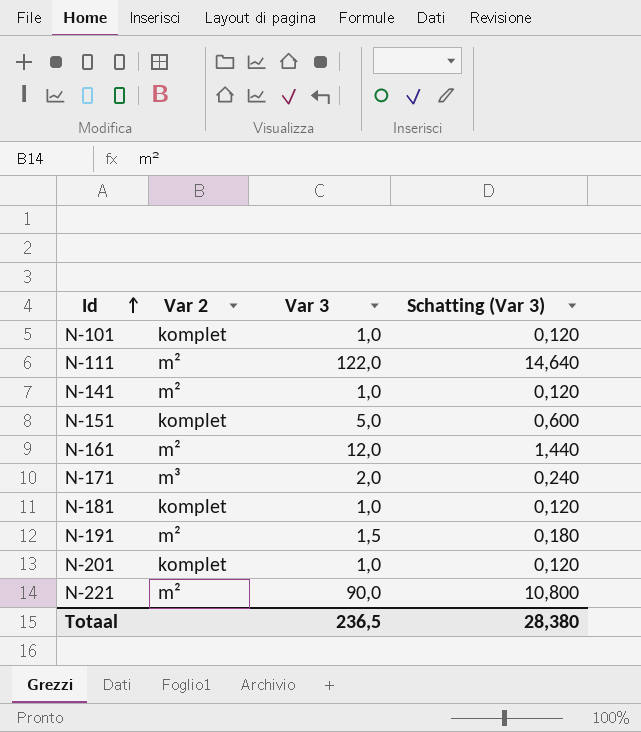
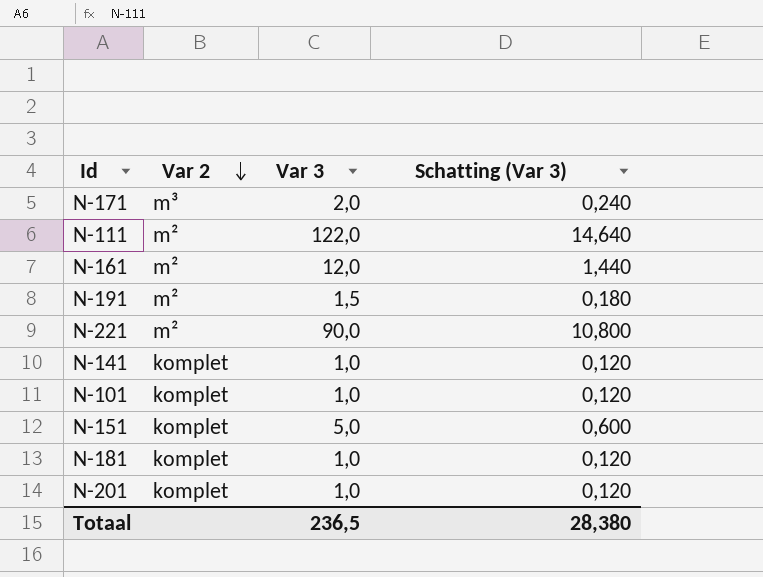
row order: Id ascending -> Var 2 descending
N-141 | Var 2: m² -> komplet

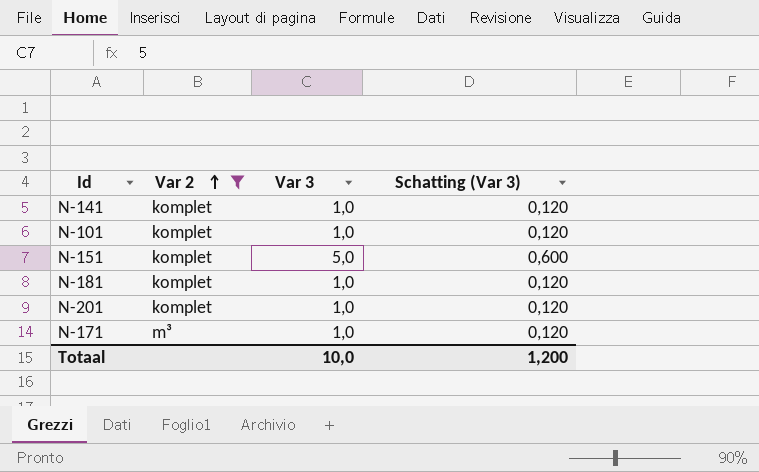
filter: none -> Var 2 != m²
row order: Var 2 descending -> Var 2 ascending
N-171 | Var 3: 2,0 -> 1,0
N-171 | Schatting (Var 3): 0,240 -> 0,120
Totaal | Var 3: 236,5 -> 10,0
Totaal | Schatting (Var 3): 28,380 -> 1,200

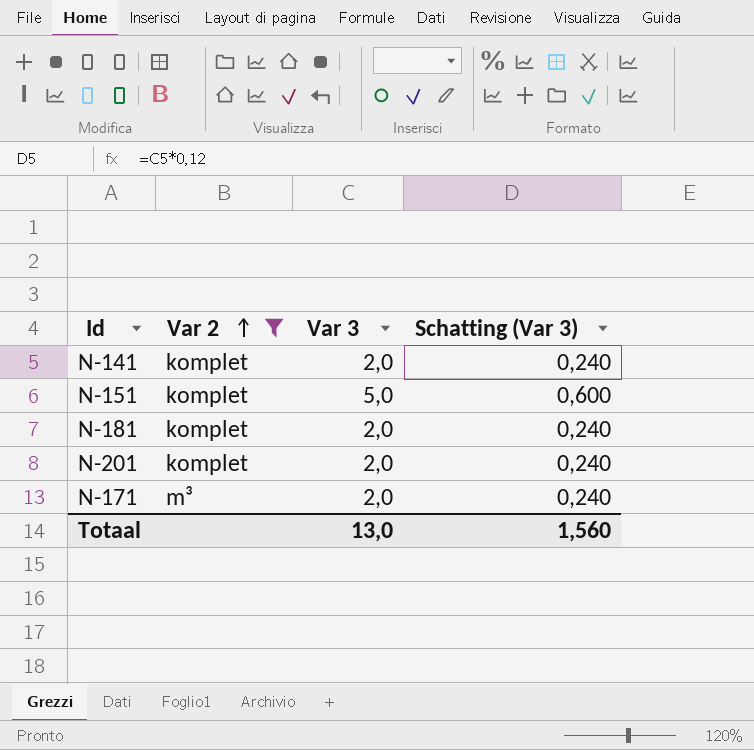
row N-101: komplet | 1,0 | 0,120 -> none
N-141 | Var 3: 1,0 -> 2,0
N-141 | Schatting (Var 3): 0,120 -> 0,240
N-181 | Var 3: 1,0 -> 2,0
N-181 | Schatting (Var 3): 0,120 -> 0,240
N-201 | Var 3: 1,0 -> 2,0
N-201 | Schatting (Var 3): 0,120 -> 0,240
N-171 | Var 3: 1,0 -> 2,0
N-171 | Schatting (Var 3): 0,120 -> 0,240
Totaal | Var 3: 10,0 -> 13,0
Totaal | Schatting (Var 3): 1,200 -> 1,560

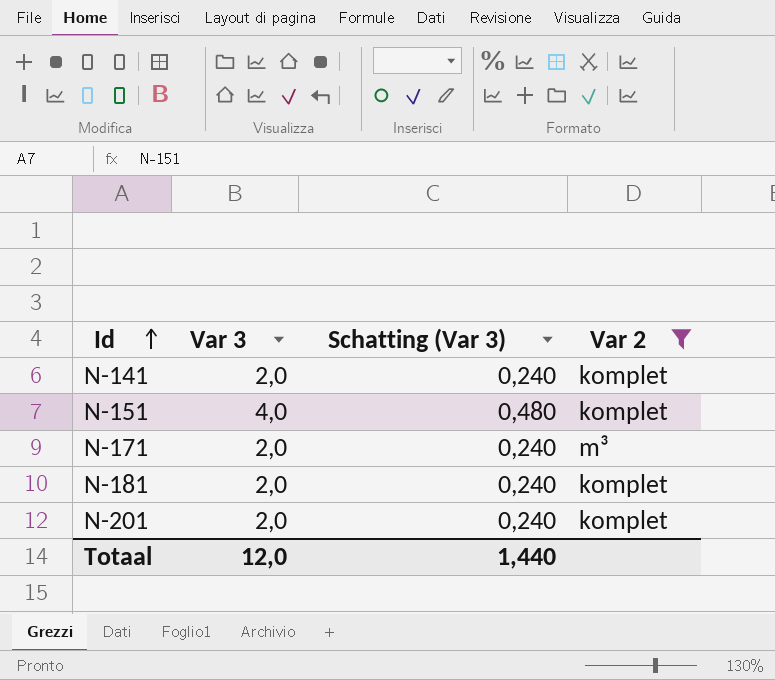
row order: Var 2 ascending -> Id ascending
column Var 2 | position: 2 -> 4
N-151 | Var 3: 5,0 -> 4,0
N-151 | Schatting (Var 3): 0,600 -> 0,480
Totaal | Var 3: 13,0 -> 12,0
Totaal | Schatting (Var 3): 1,560 -> 1,440

